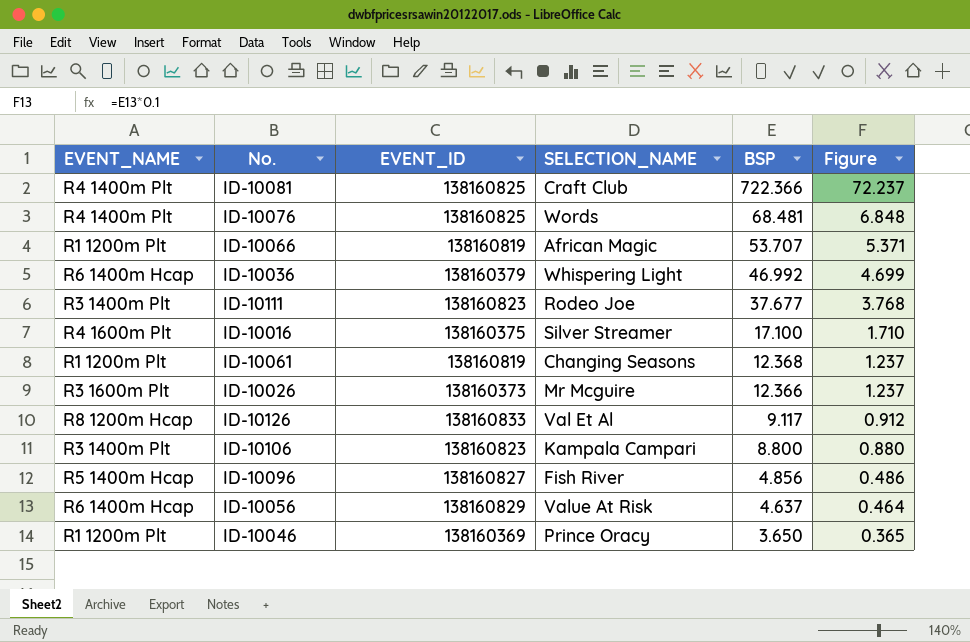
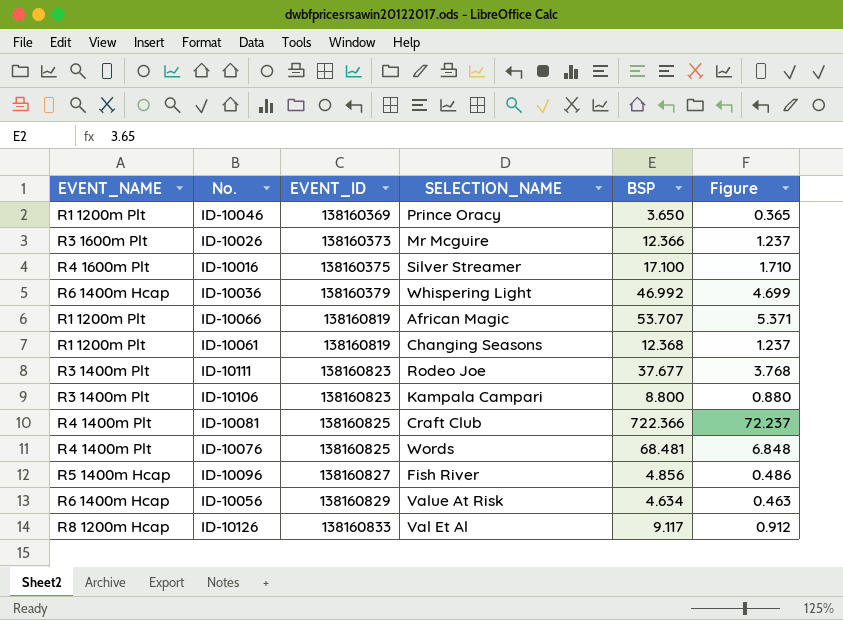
row order: BSP descending -> EVENT_ID ascending
ID-10056 | BSP: 4.637 -> 4.634
ID-10056 | Figure: 0.464 -> 0.463

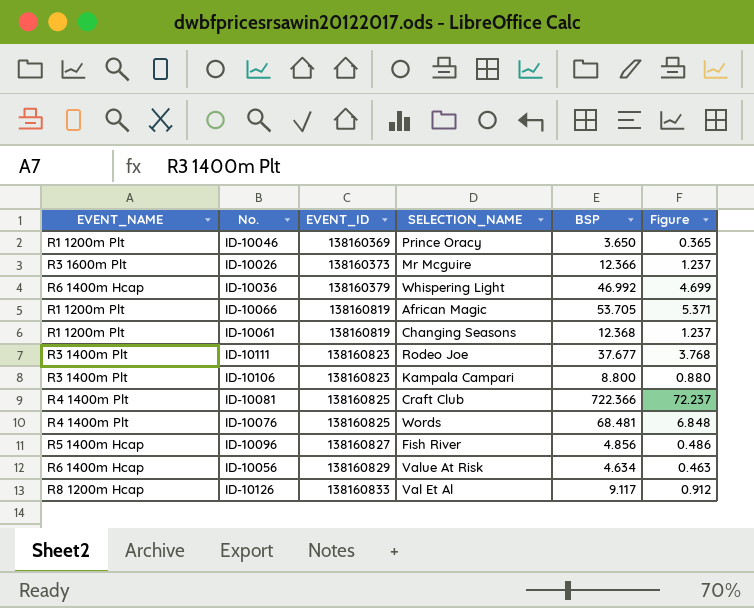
row ID-10016: R4 1600m Plt | 138160375 | Silver Streamer | 17.100 | 1.710 -> none
ID-10066 | BSP: 53.707 -> 53.705

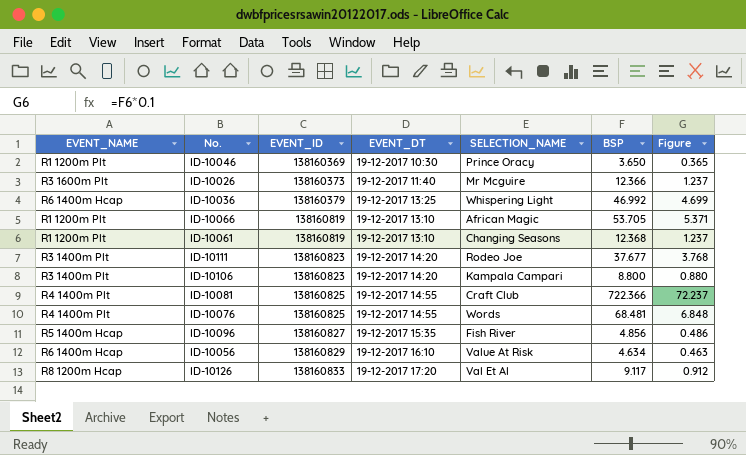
column EVENT_DT | position: none -> 4

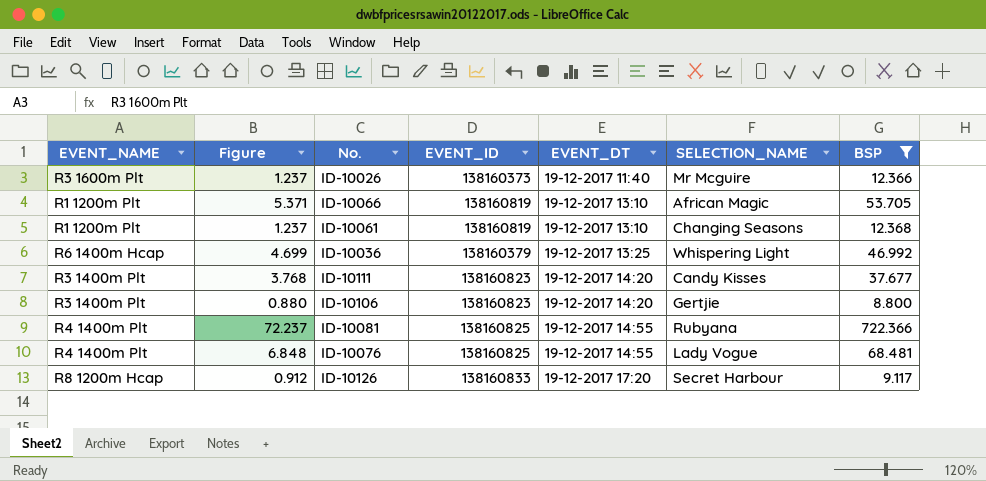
filter: none -> BSP >= 8.800
row order: EVENT_ID ascending -> EVENT_DT ascending
column Figure | position: 7 -> 2
ID-10111 | SELECTION_NAME: Rodeo Joe -> Candy Kisses
ID-10106 | SELECTION_NAME: Kampala Campari -> Gertjie
ID-10081 | SELECTION_NAME: Craft Club -> Rubyana
ID-10076 | SELECTION_NAME: Words -> Lady Vogue
ID-10126 | SELECTION_NAME: Val Et Al -> Secret Harbour

